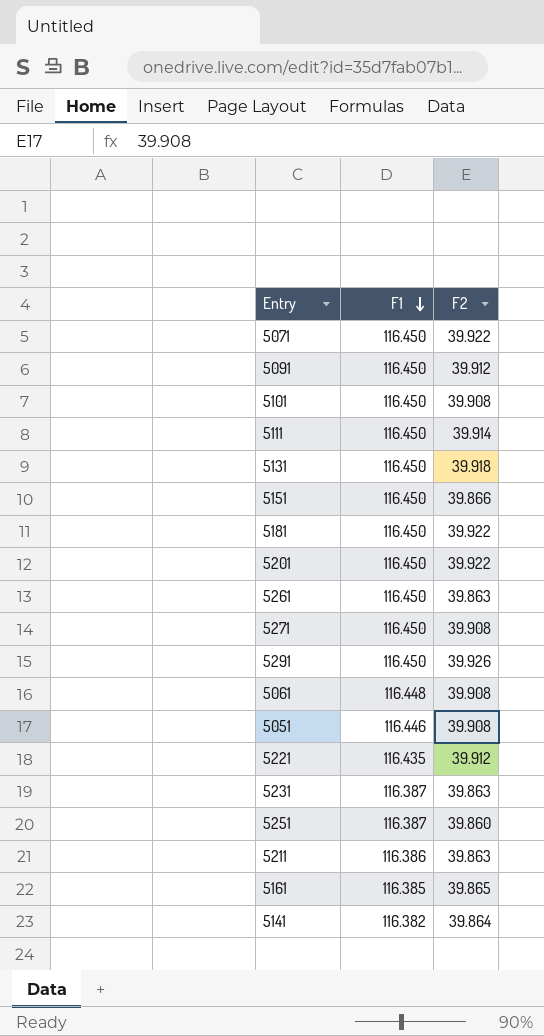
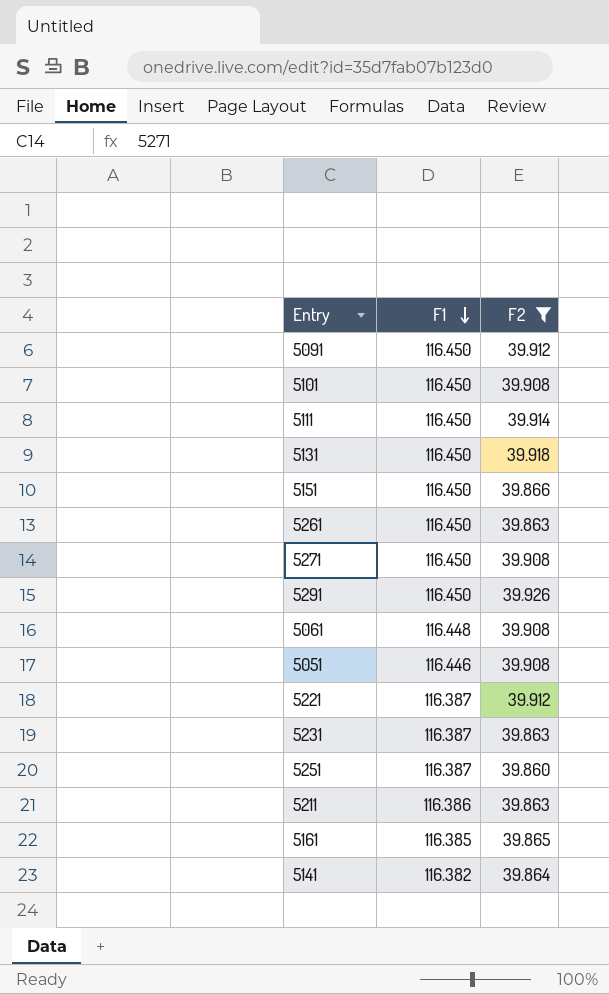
filter: none -> F2 != 39.922
5221 | F1: 116.435 -> 116.387

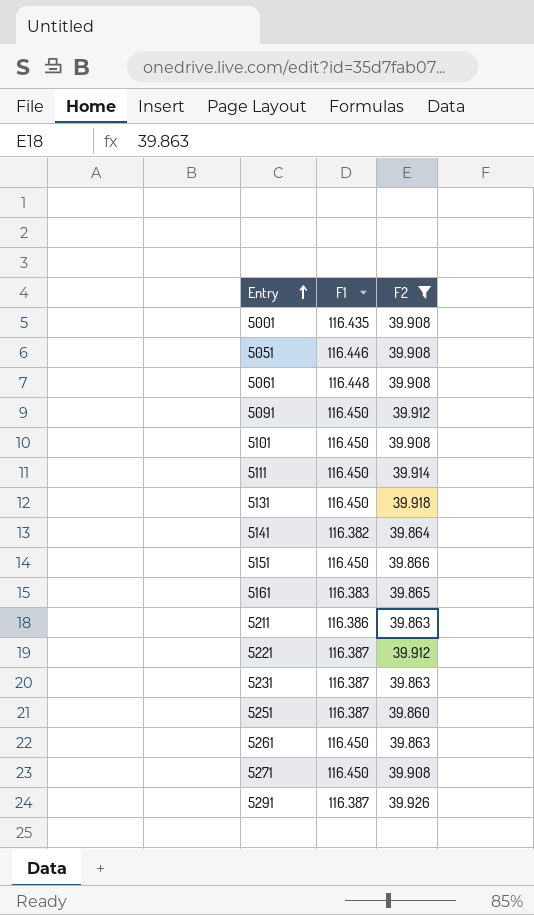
row order: F1 descending -> Entry ascending
row 5001: none -> 116.435 | 39.908
5161 | F1: 116.385 -> 116.383
5291 | F1: 116.450 -> 116.387

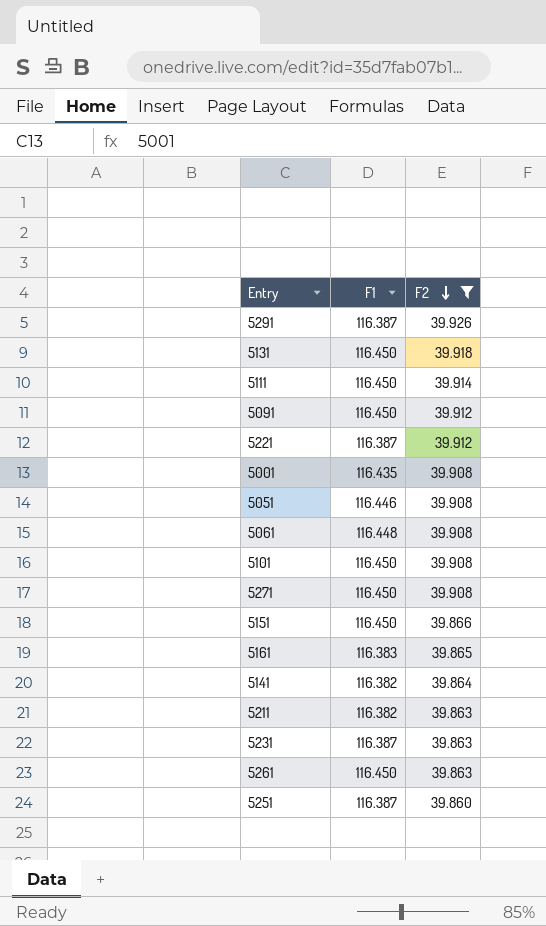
row order: Entry ascending -> F2 descending
5211 | F1: 116.386 -> 116.382

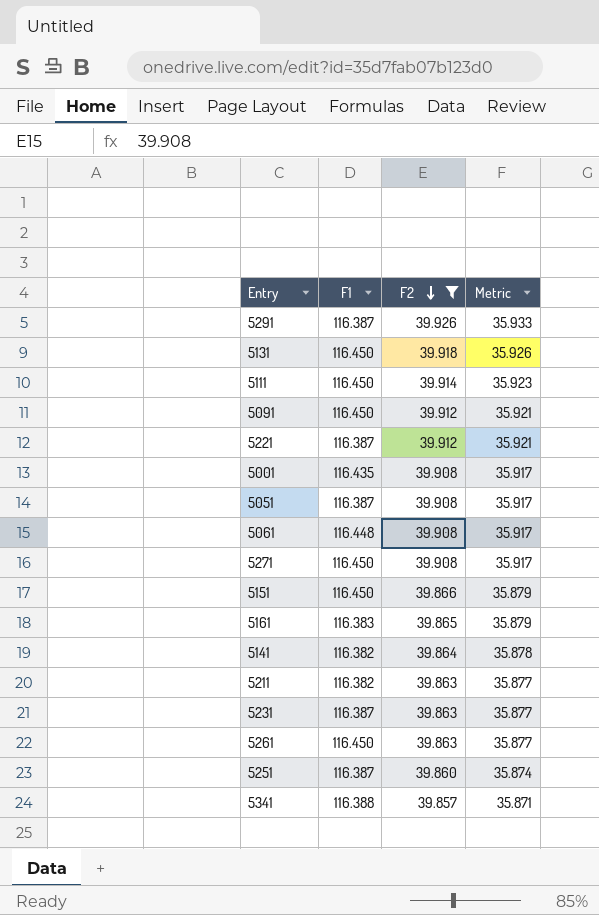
column Metric | formula: none -> [F2] * 0.9
row 5101: 116.450 | 39.908 -> none
5051 | F1: 116.446 -> 116.387
row 5341: none -> 116.388 | 39.857 | 35.871

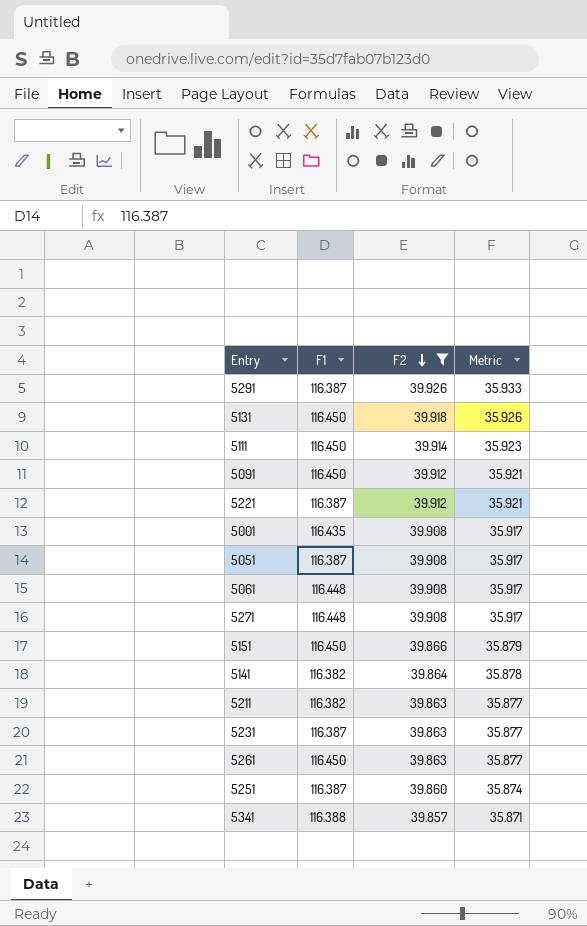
row 5161: 116.383 | 39.865 | 35.879 -> none
5271 | F1: 116.450 -> 116.448

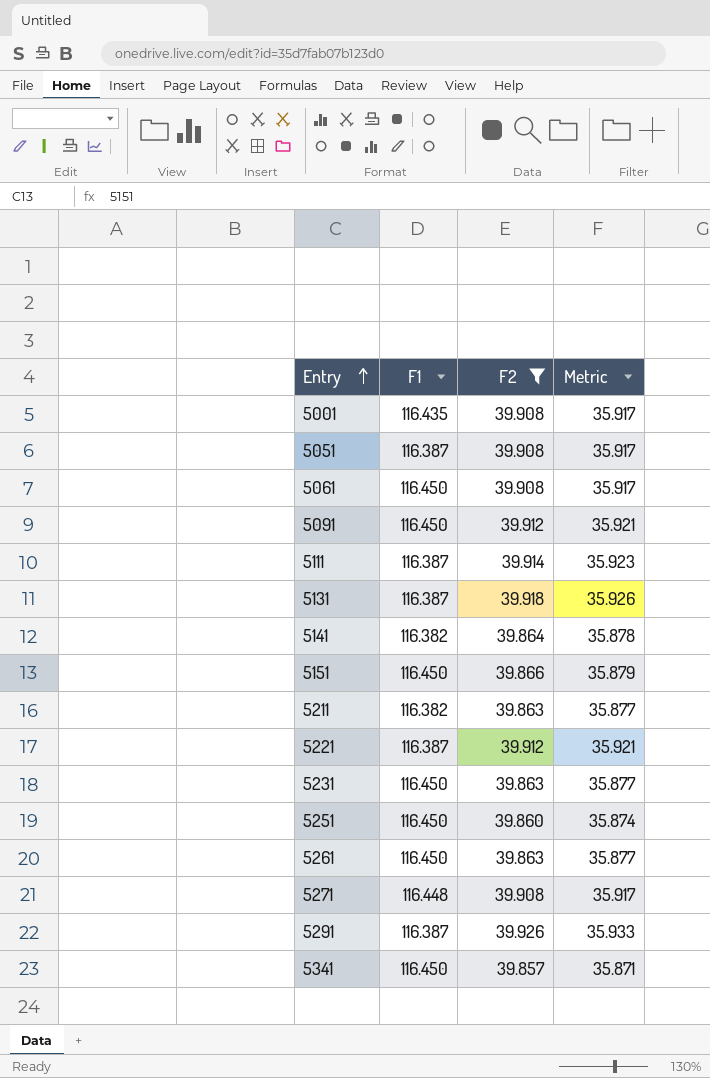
row order: F2 descending -> Entry ascending
5061 | F1: 116.448 -> 116.450
5111 | F1: 116.450 -> 116.387
5131 | F1: 116.450 -> 116.387
5231 | F1: 116.387 -> 116.450
5251 | F1: 116.387 -> 116.450
5341 | F1: 116.388 -> 116.450

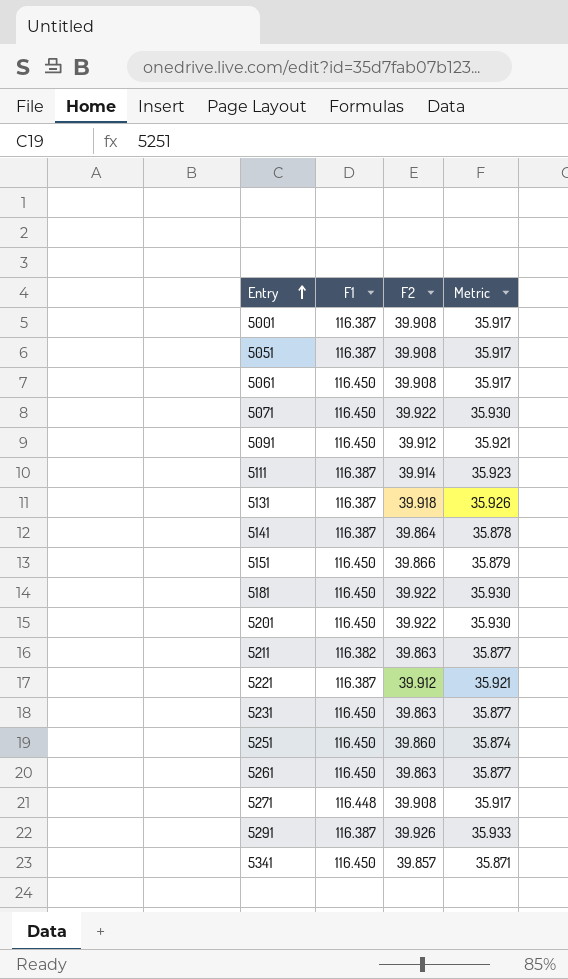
filter: F2 != 39.922 -> none
5001 | F1: 116.435 -> 116.387
5141 | F1: 116.382 -> 116.387

